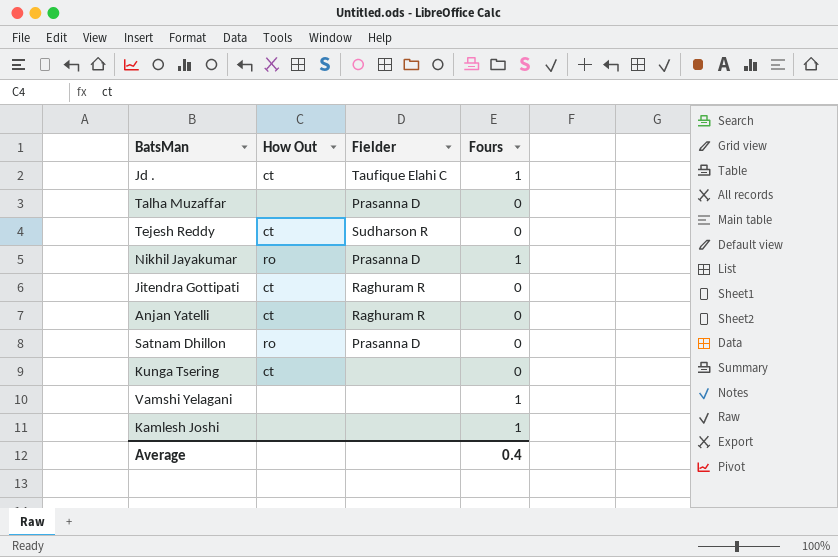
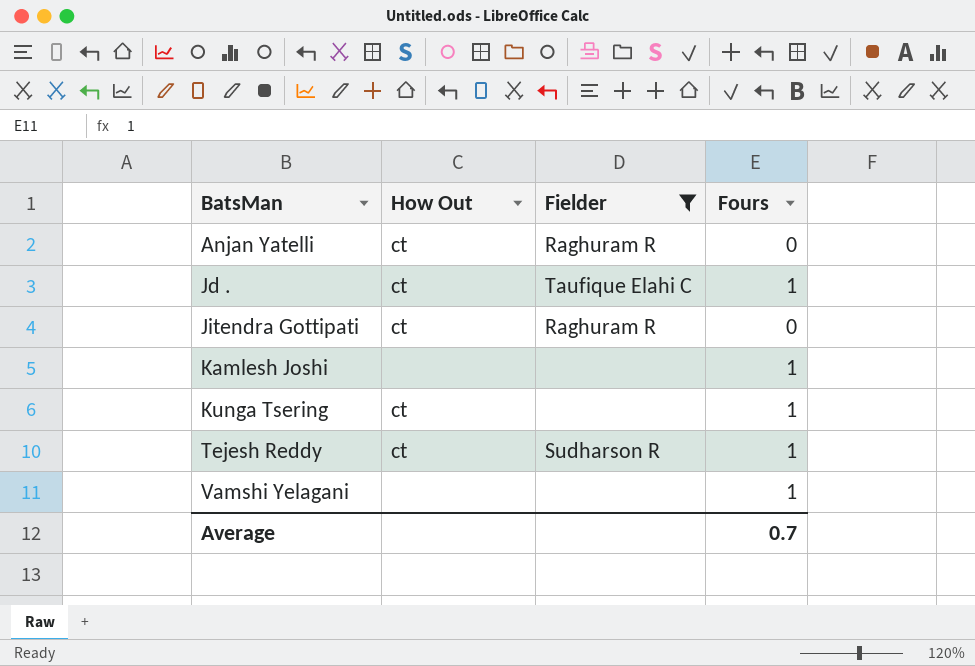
filter: none -> Fielder != Prasanna D
row order: none -> BatsMan ascending
Kunga Tsering | Fours: 0 -> 1
Tejesh Reddy | Fours: 0 -> 1
Average | Fours: 0.4 -> 0.7

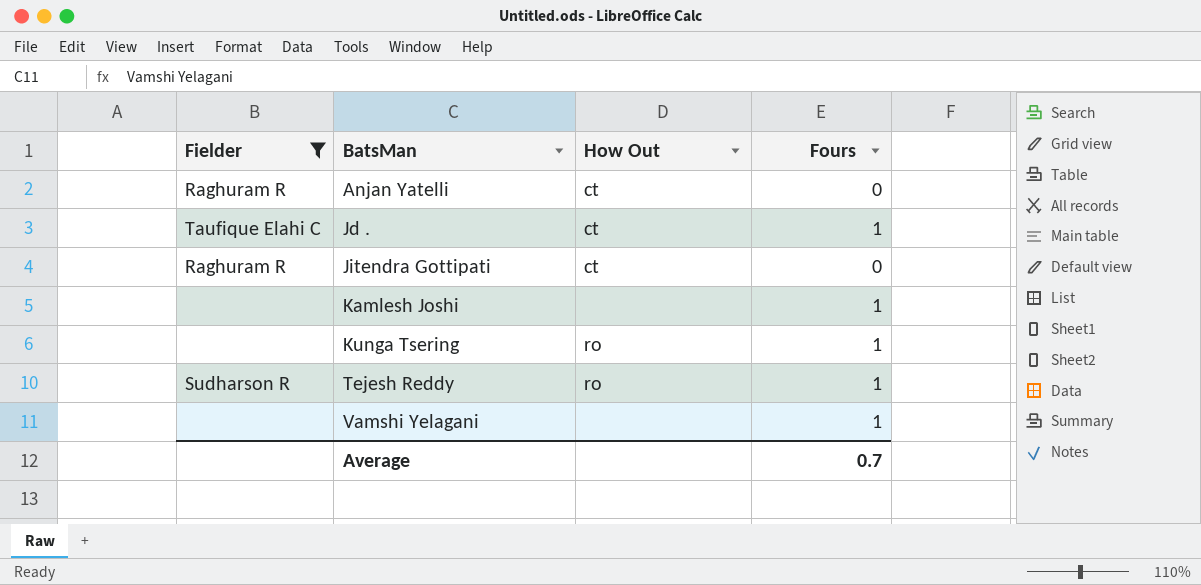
column Fielder | position: 3 -> 1
Kunga Tsering | How Out: ct -> ro
Tejesh Reddy | How Out: ct -> ro

